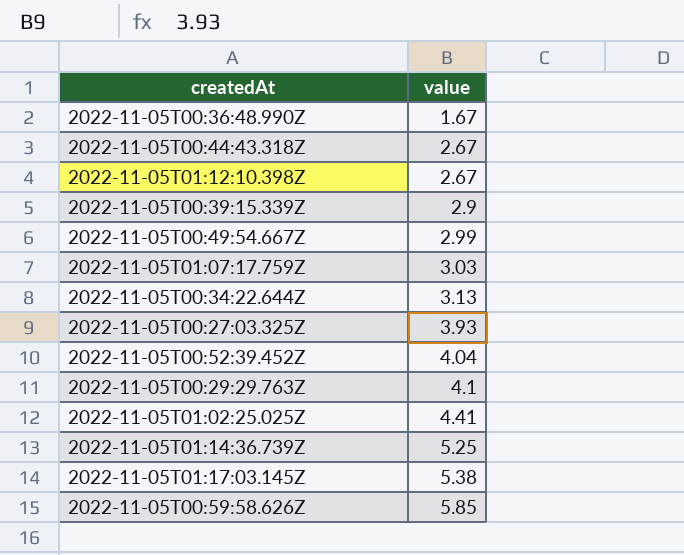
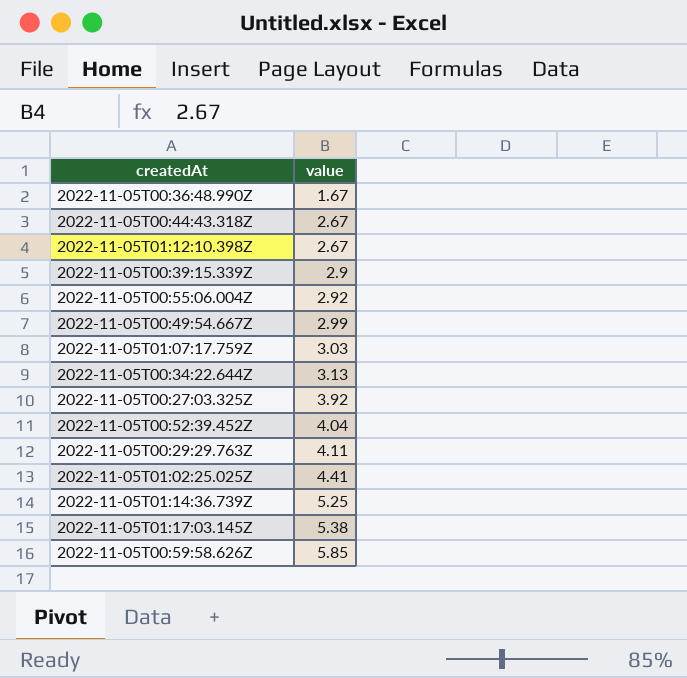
row 2022-11-05T00:55:06.004Z: none -> 2.92
2022-11-05T00:27:03.325Z | value: 3.93 -> 3.92
2022-11-05T00:29:29.763Z | value: 4.1 -> 4.11

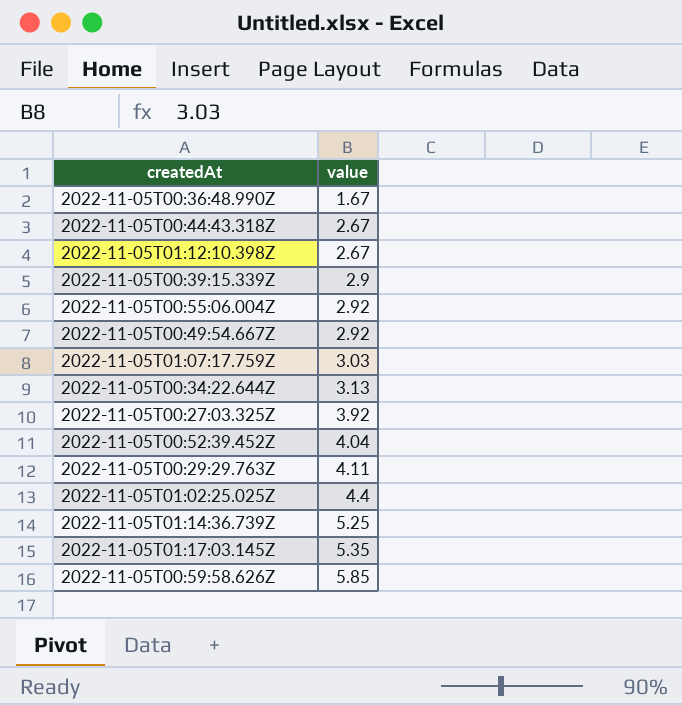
2022-11-05T00:49:54.667Z | value: 2.99 -> 2.92
2022-11-05T01:02:25.025Z | value: 4.41 -> 4.4
2022-11-05T01:17:03.145Z | value: 5.38 -> 5.35

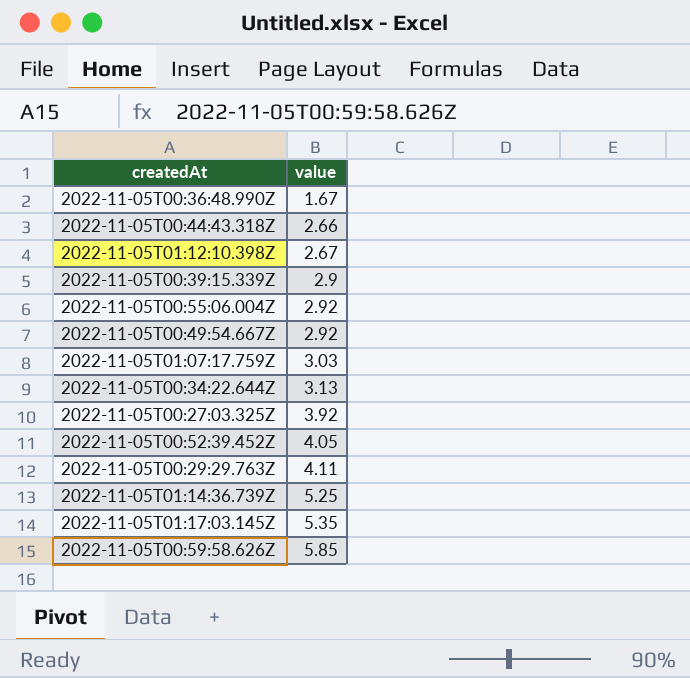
row 2022-11-05T01:02:25.025Z: 4.4 -> none
2022-11-05T00:44:43.318Z | value: 2.67 -> 2.66
2022-11-05T00:52:39.452Z | value: 4.04 -> 4.05

